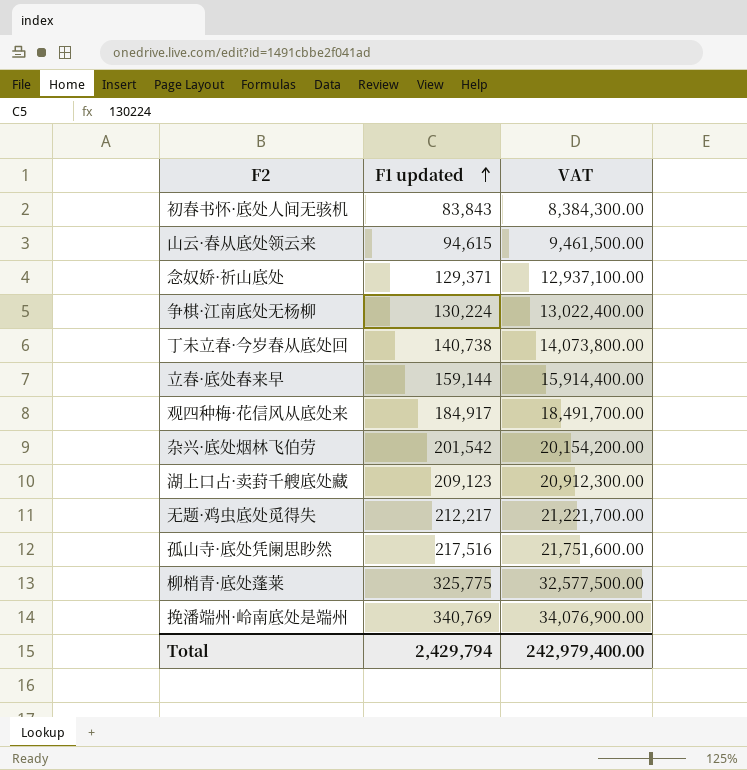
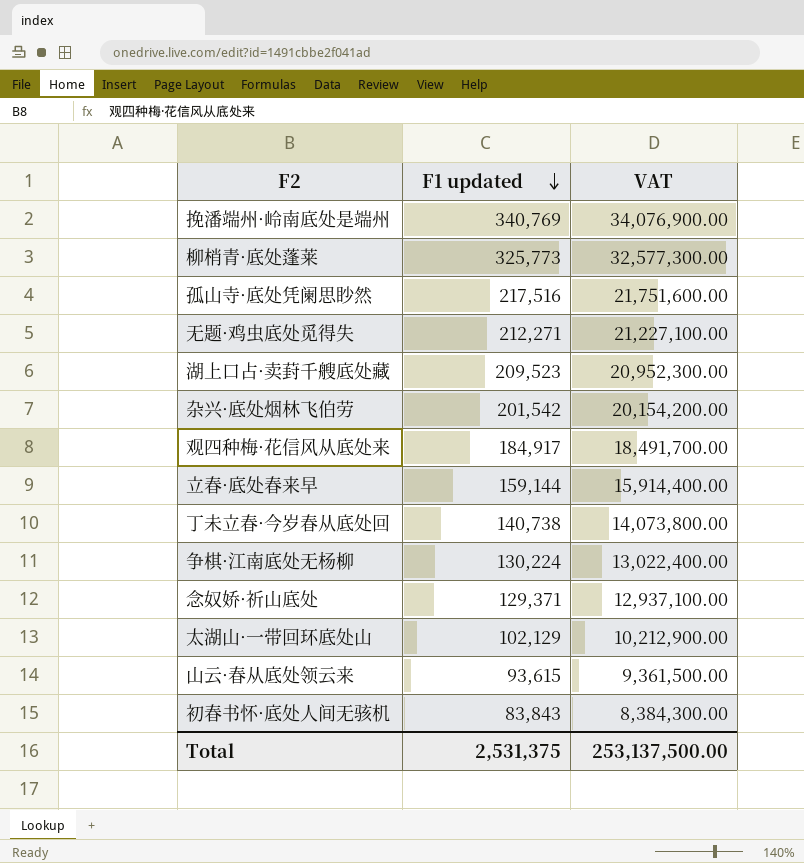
row order: F1 updated ascending -> F1 updated descending
柳梢青·底处蓬莱 | F1 updated: 325,775 -> 325,773
柳梢青·底处蓬莱 | VAT: 32,577,500.00 -> 32,577,300.00
无题·鸡虫底处觅得失 | F1 updated: 212,217 -> 212,271
无题·鸡虫底处觅得失 | VAT: 21,221,700.00 -> 21,227,100.00
湖上口占·卖葑千艘底处藏 | F1 updated: 209,123 -> 209,523
湖上口占·卖葑千艘底处藏 | VAT: 20,912,300.00 -> 20,952,300.00
row 太湖山·一带回环底处山: none -> 102,129 | 10,212,900.00
山云·春从底处领云来 | F1 updated: 94,615 -> 93,615
山云·春从底处领云来 | VAT: 9,461,500.00 -> 9,361,500.00
Total | F1 updated: 2,429,794 -> 2,531,375
Total | VAT: 242,979,400.00 -> 253,137,500.00

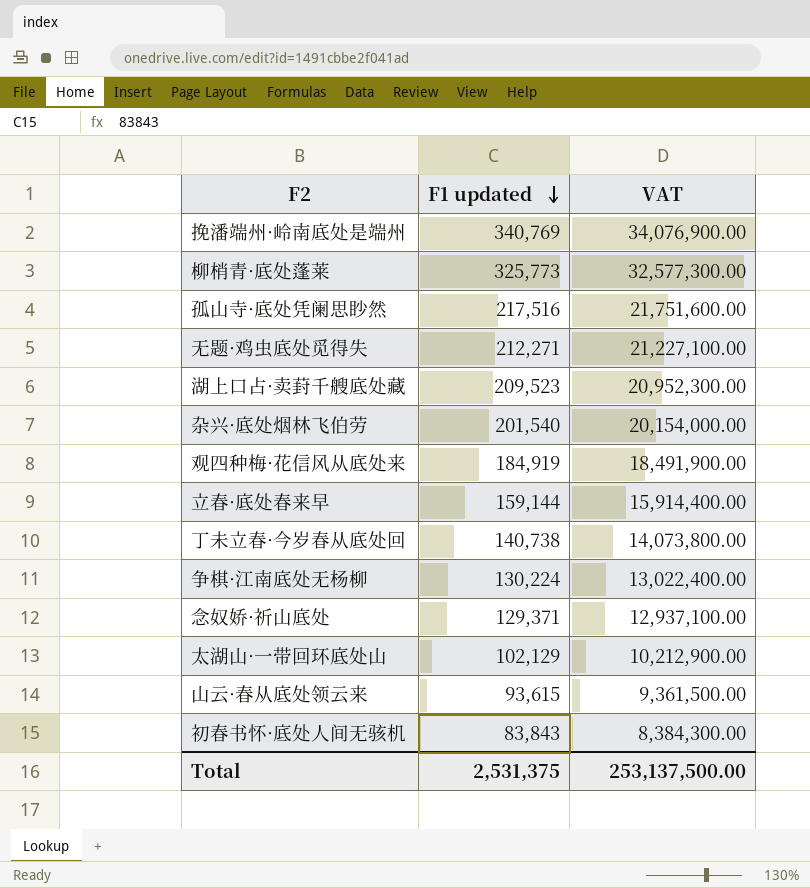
杂兴·底处烟林飞伯劳 | F1 updated: 201,542 -> 201,540
杂兴·底处烟林飞伯劳 | VAT: 20,154,200.00 -> 20,154,000.00
观四种梅·花信风从底处来 | F1 updated: 184,917 -> 184,919
观四种梅·花信风从底处来 | VAT: 18,491,700.00 -> 18,491,900.00

